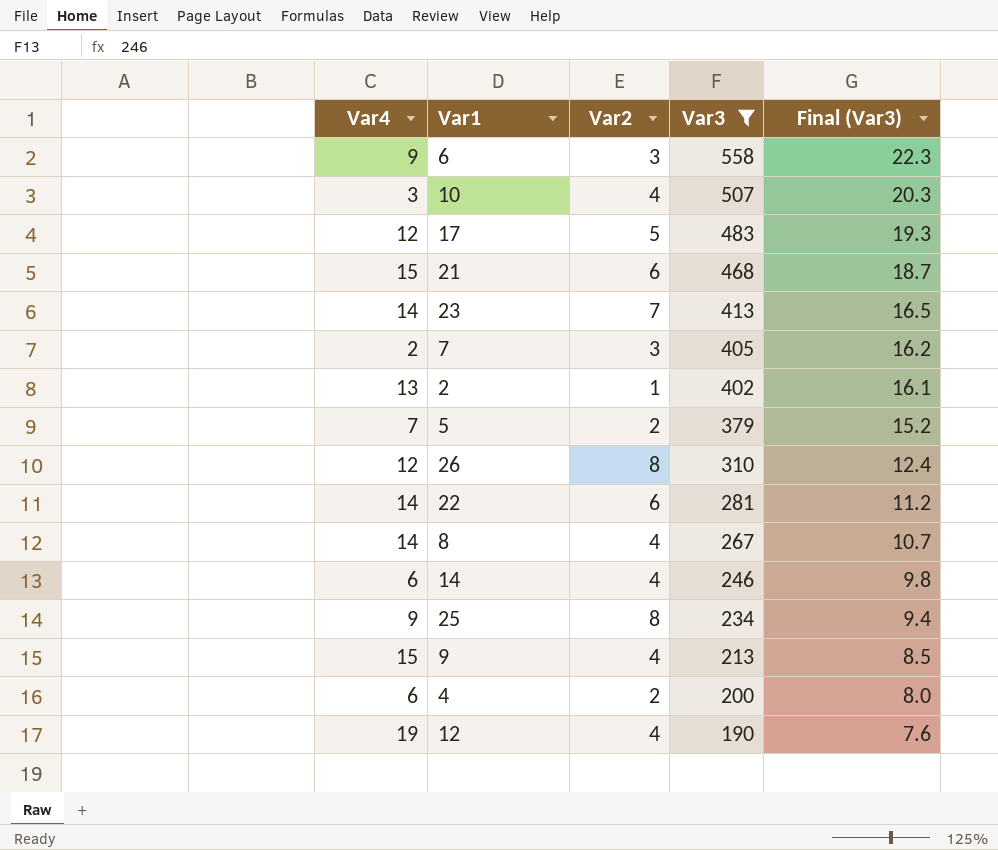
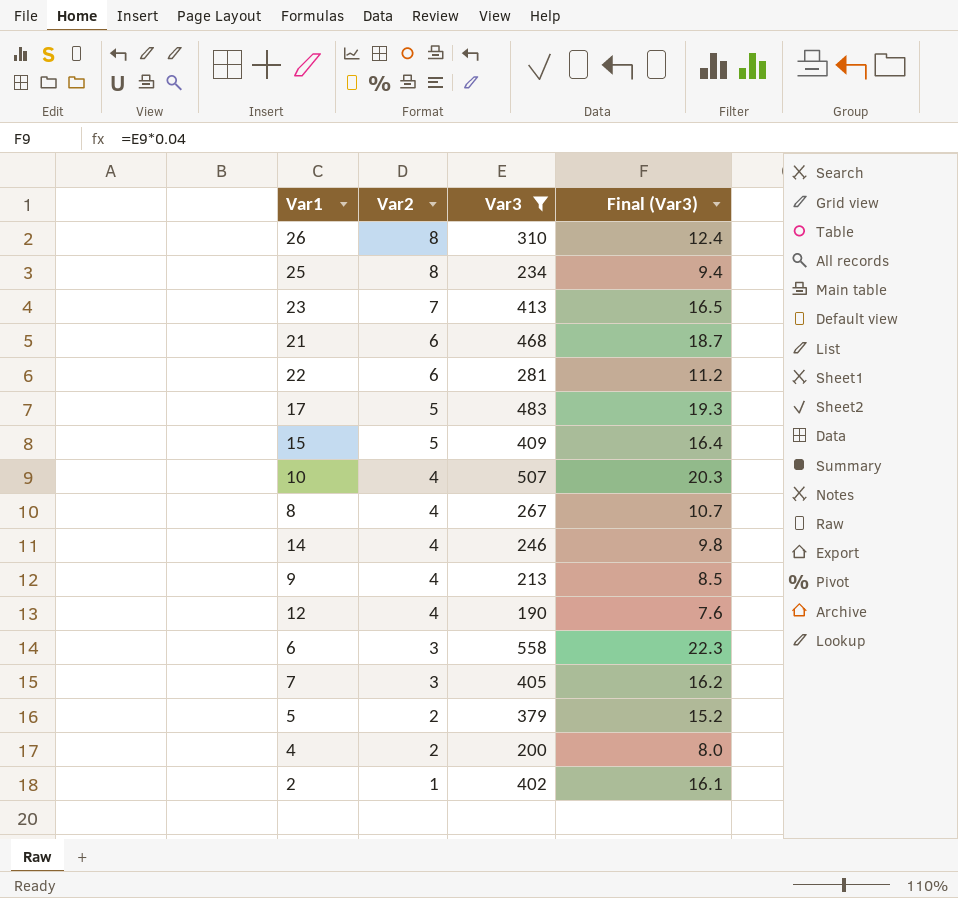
row order: Var3 descending -> Var2 descending
column Var4 | position: 1 -> none
row 15: none -> 5 | 409 | 16.4

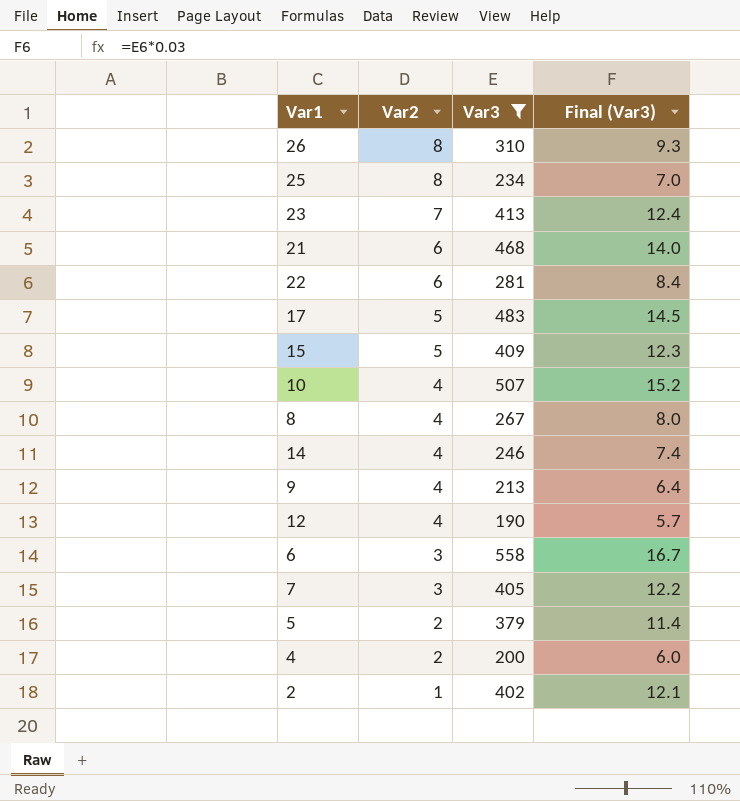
column Final (Var3) | formula: [Var3] * 0.04 -> [Var3] * 0.03

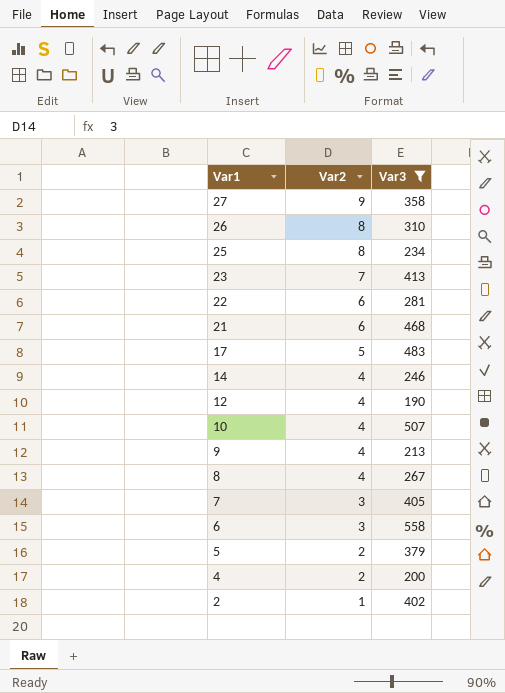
row order: Var2 descending -> Var1 descending
column Final (Var3) | formula: [Var3] * 0.03 -> none
row 15: 5 | 409 | 12.3 -> none
row 27: none -> 9 | 358

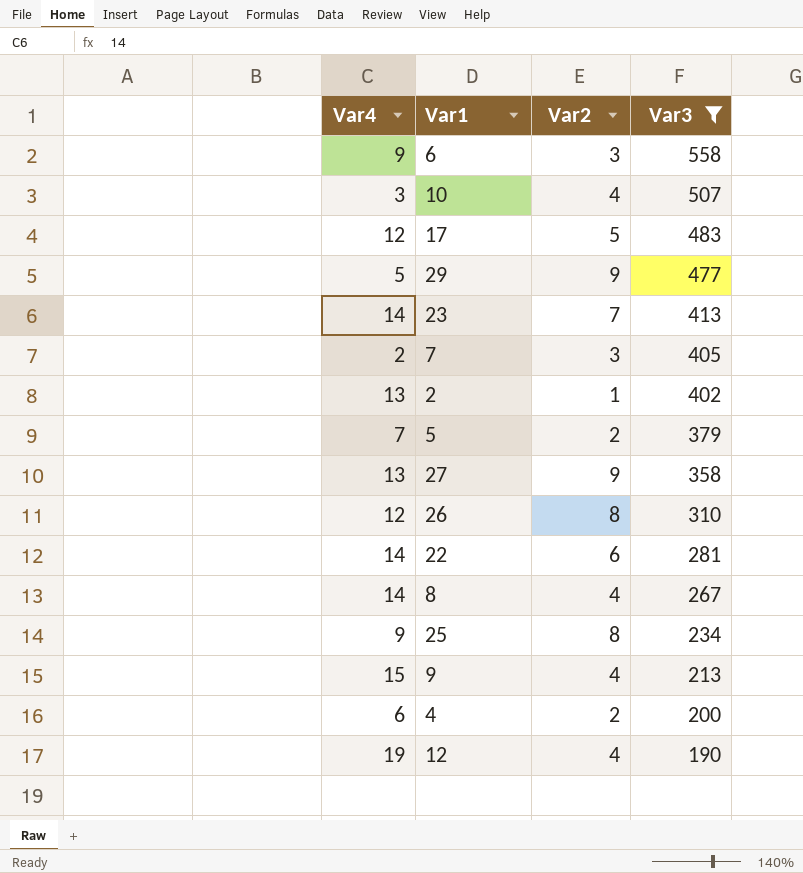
row order: Var1 descending -> Var3 descending
column Var4 | position: none -> 1
row 21: 6 | 468 -> none
row 14: 4 | 246 -> none
row 29: none -> 5 | 9 | 477

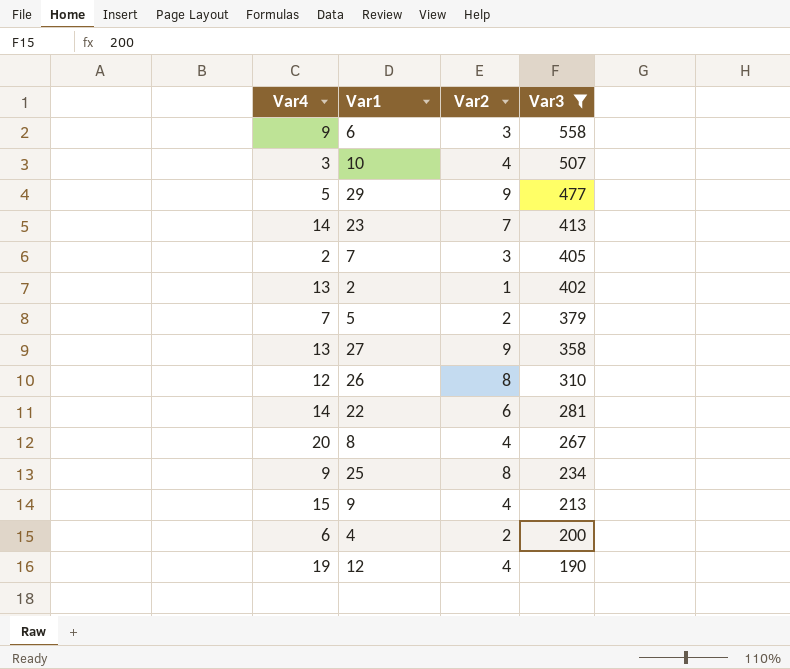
row 17: 12 | 5 | 483 -> none
8 | Var4: 14 -> 20

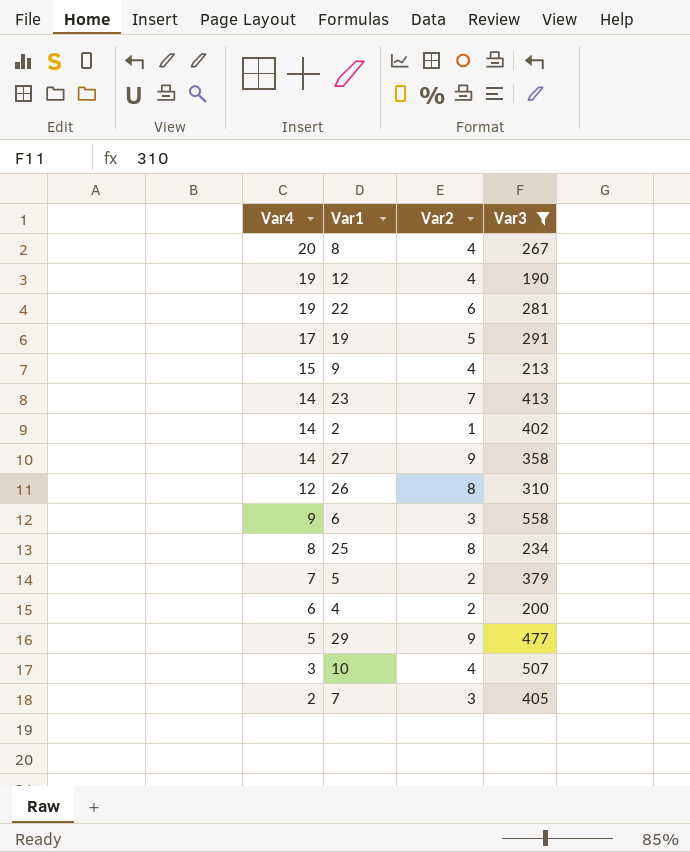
row order: Var3 descending -> Var4 descending
22 | Var4: 14 -> 19
row 19: none -> 17 | 5 | 291
2 | Var4: 13 -> 14
27 | Var4: 13 -> 14
25 | Var4: 9 -> 8

